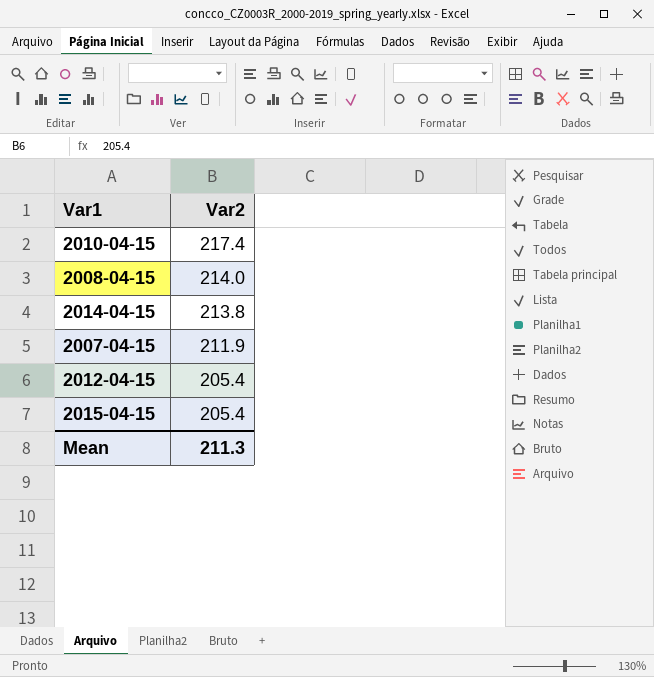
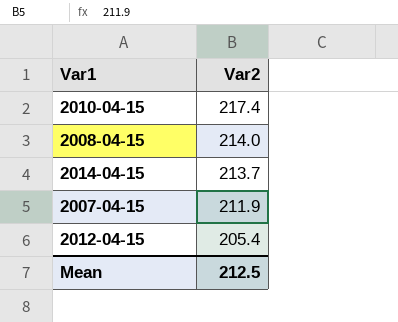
row 2015-04-15: 205.4 -> none
2014-04-15 | Var2: 213.8 -> 213.7
Mean | Var2: 211.3 -> 212.5

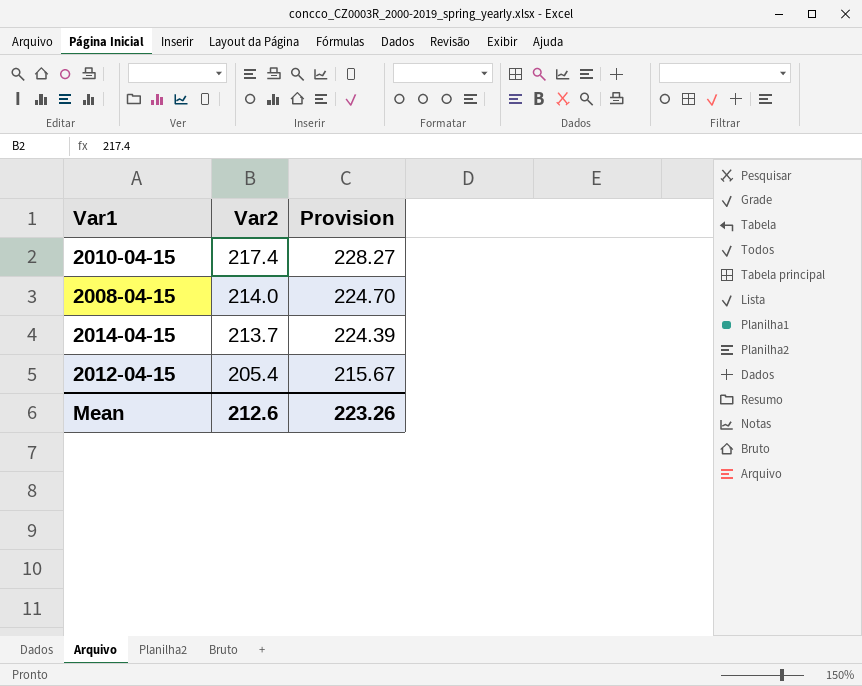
column Provision | formula: none -> [Var2] * 1.05
row 2007-04-15: 211.9 -> none
Mean | Var2: 212.5 -> 212.6

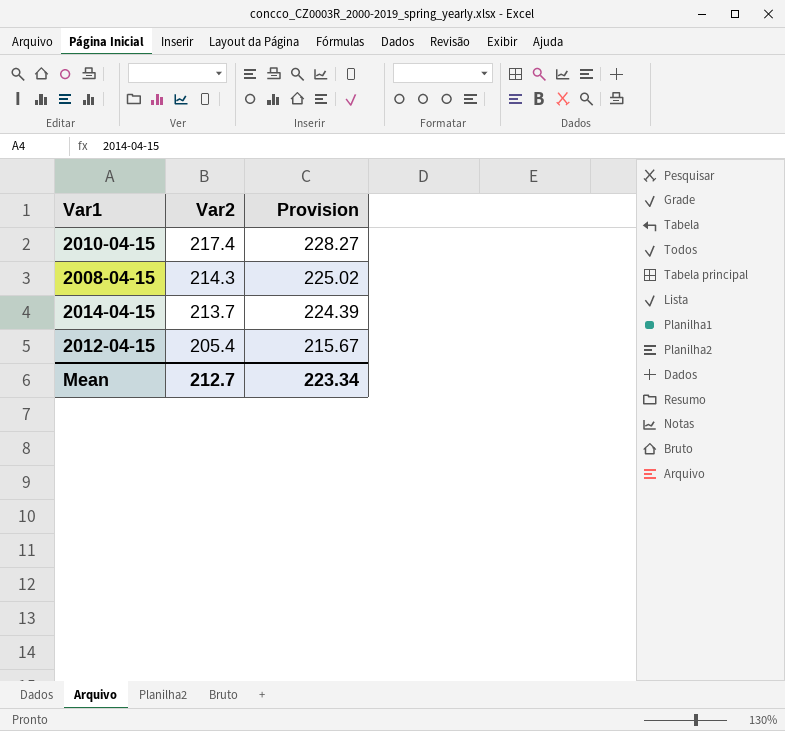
2008-04-15 | Var2: 214.0 -> 214.3
2008-04-15 | Provision: 224.70 -> 225.02
Mean | Var2: 212.6 -> 212.7
Mean | Provision: 223.26 -> 223.34

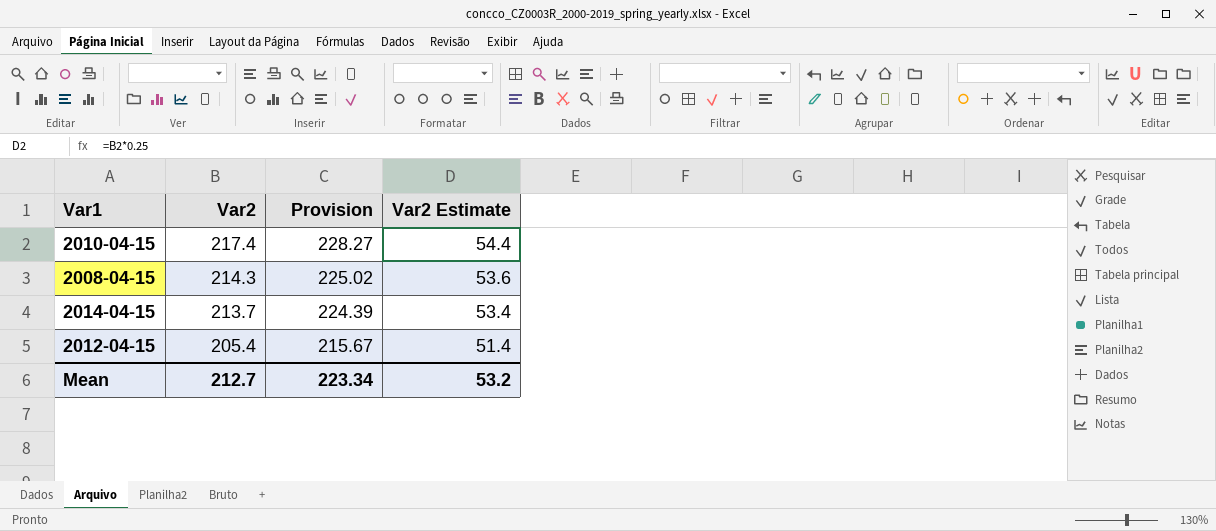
column Var2 Estimate | formula: none -> [Var2] * 0.25

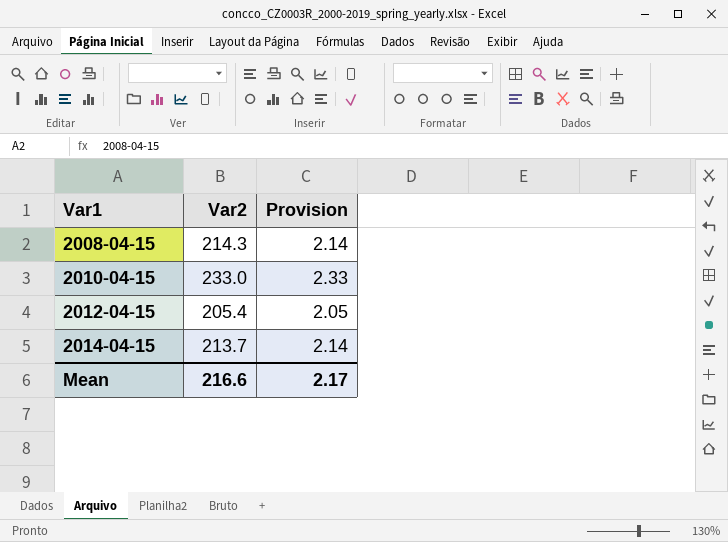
row order: Var2 descending -> Var1 ascending
column Var2 Estimate | formula: [Var2] * 0.25 -> none
column Provision | formula: [Var2] * 1.05 -> [Var2] * 0.01
2010-04-15 | Var2: 217.4 -> 233.0
Mean | Var2: 212.7 -> 216.6
Mean | Provision: 223.34 -> 2.17

